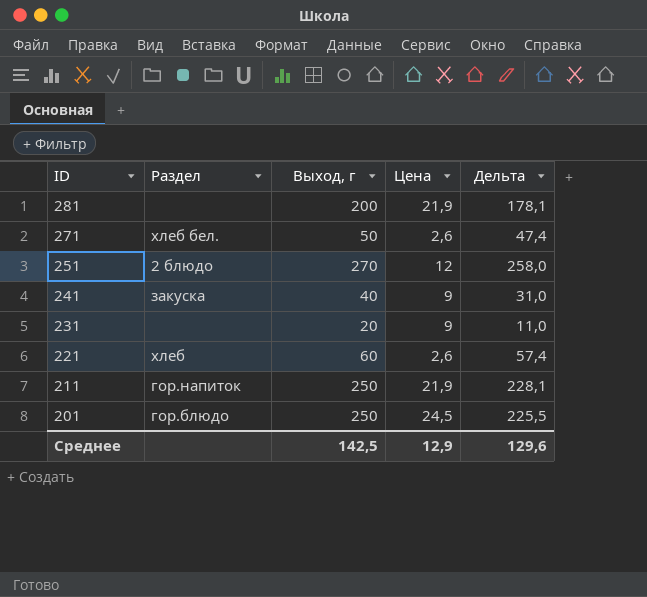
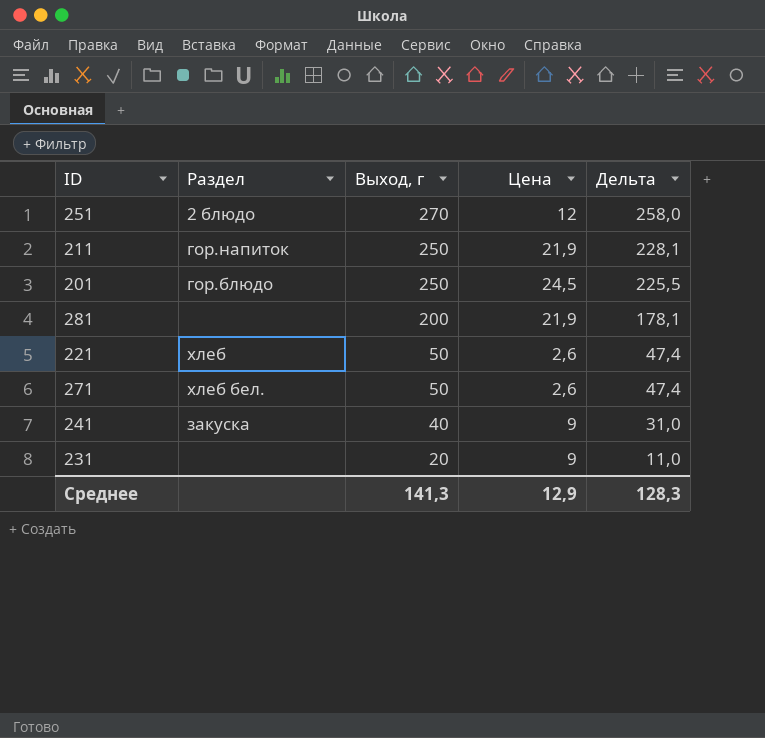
row order: ID descending -> Выход, г descending
221 | Выход, г: 60 -> 50
221 | Дельта: 57,4 -> 47,4
Среднее | Выход, г: 142,5 -> 141,3
Среднее | Дельта: 129,6 -> 128,3

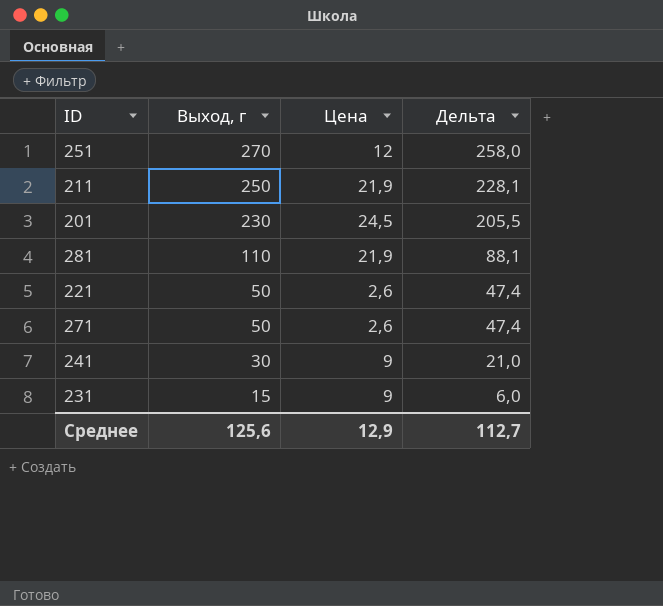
column Раздел | position: 2 -> none
201 | Выход, г: 250 -> 230
201 | Дельта: 225,5 -> 205,5
281 | Выход, г: 200 -> 110
281 | Дельта: 178,1 -> 88,1
241 | Выход, г: 40 -> 30
241 | Дельта: 31,0 -> 21,0
231 | Выход, г: 20 -> 15
231 | Дельта: 11,0 -> 6,0
Среднее | Выход, г: 141,3 -> 125,6
Среднее | Дельта: 128,3 -> 112,7

